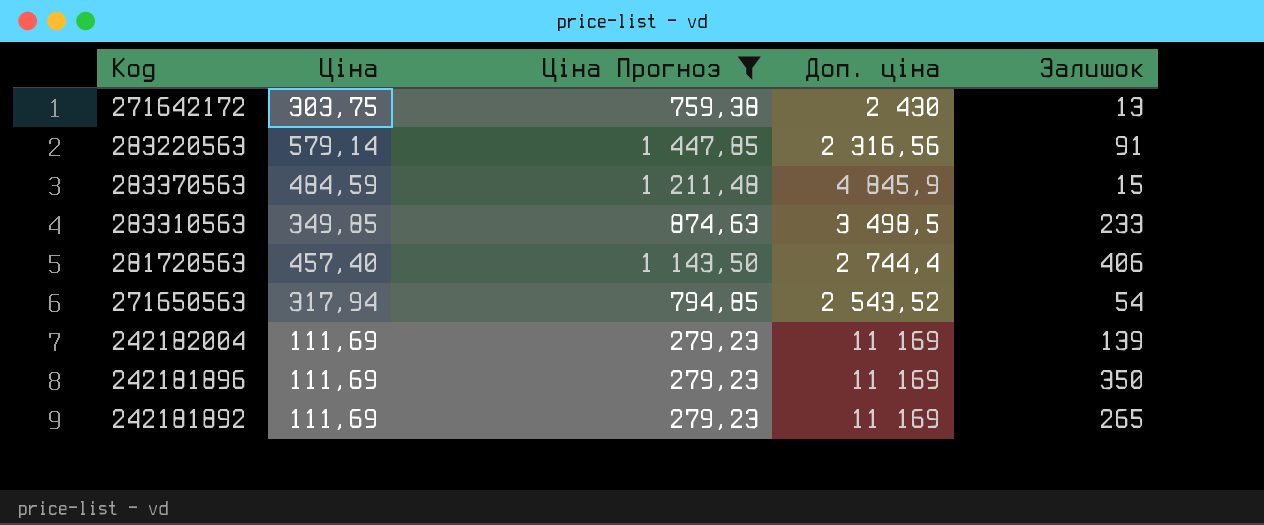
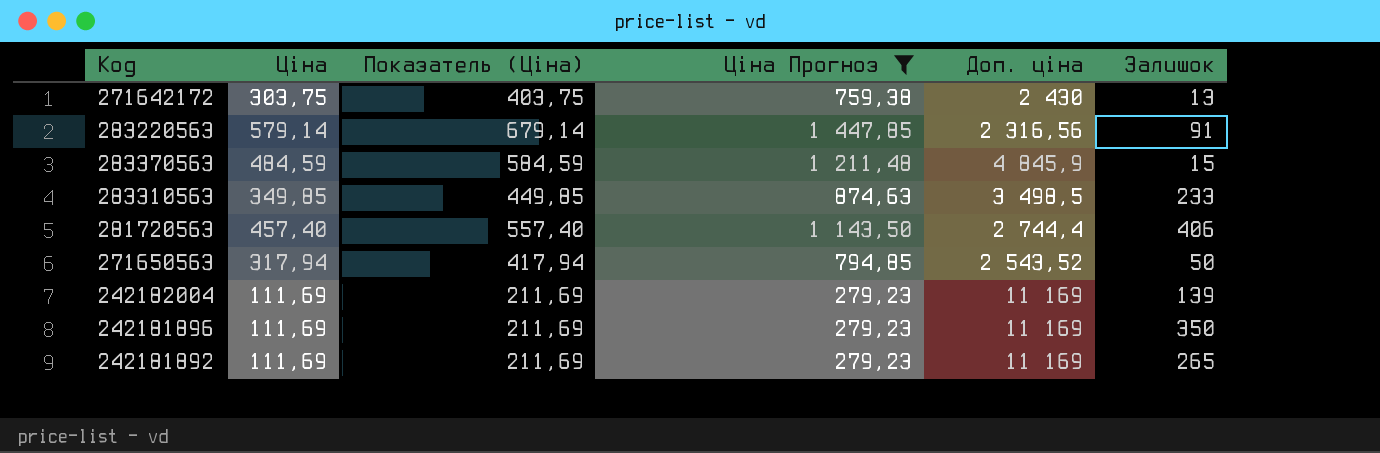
column Показатель (Ціна) | formula: none -> [Ціна] + 100
271650563 | Залишок: 54 -> 50

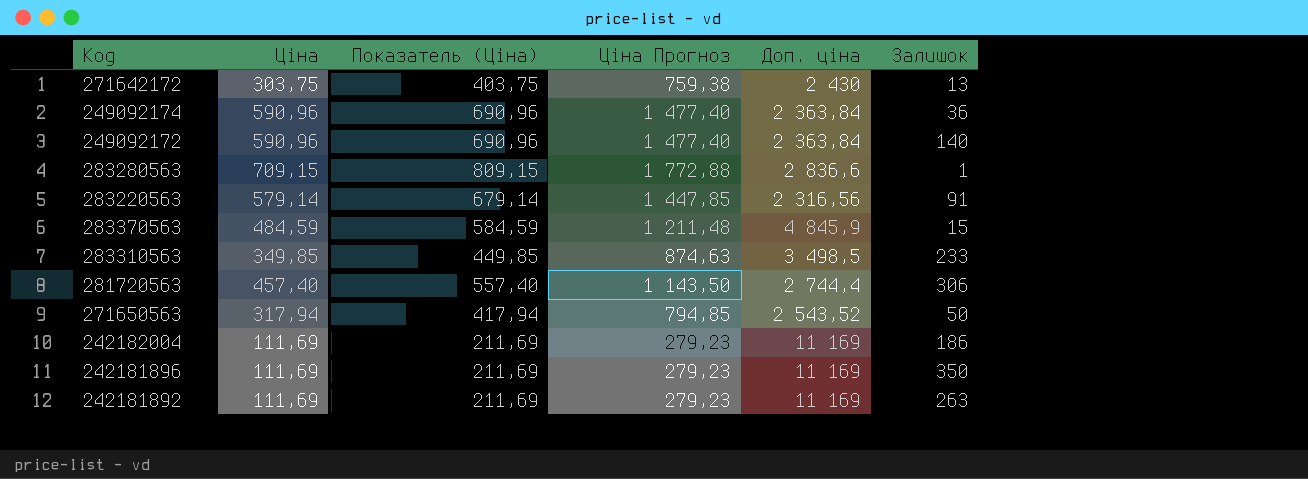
filter: Ціна Прогноз <= 1 447,85 -> none
281720563 | Залишок: 406 -> 306
242182004 | Залишок: 139 -> 186
242181892 | Залишок: 265 -> 263

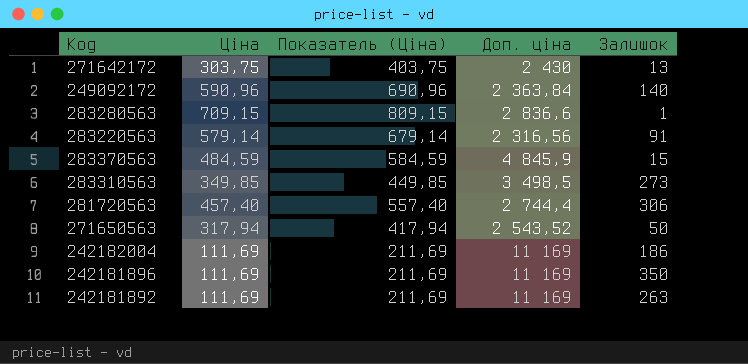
column Ціна Прогноз | formula: [Ціна] * 2,5 -> none
row 249092174: 590,96 | 690,96 | 1 477,40 | 2 363,84 | 36 -> none
283310563 | Залишок: 233 -> 273

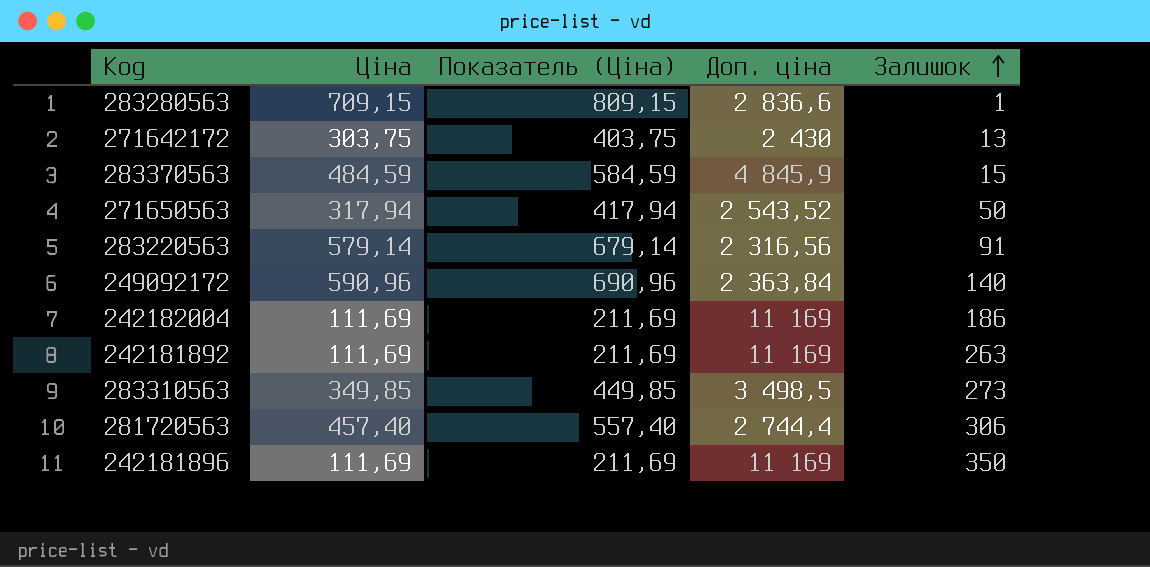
row order: none -> Залишок ascending

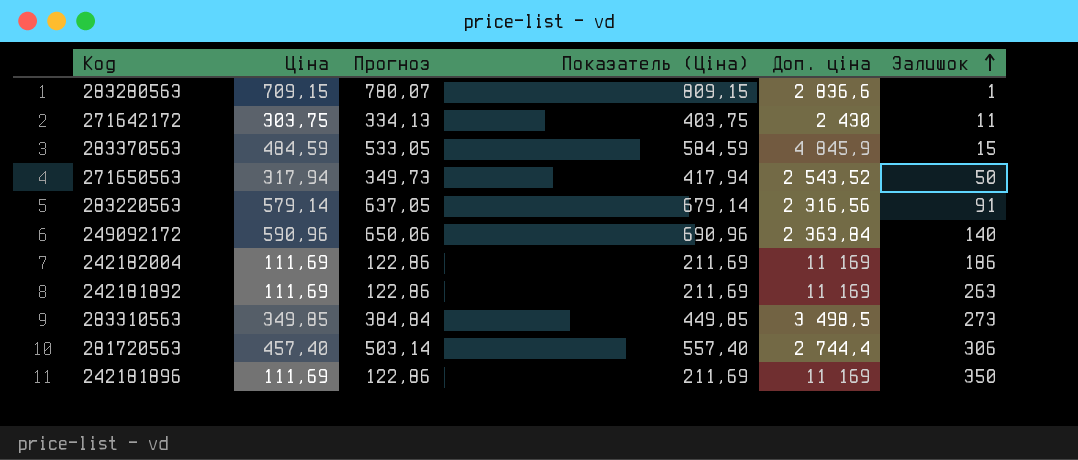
column Прогноз | formula: none -> [Ціна] * 1,1
271642172 | Залишок: 13 -> 11

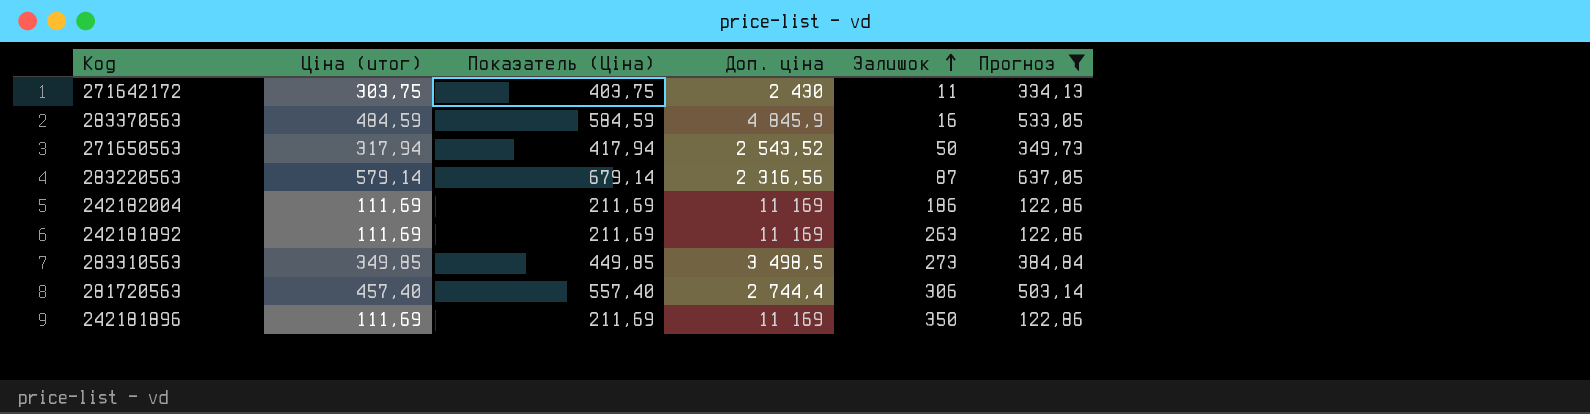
filter: none -> Прогноз <= 637,05
column name: Ціна -> Ціна (итог)
column Прогноз | position: 3 -> 6
283370563 | Залишок: 15 -> 16
283220563 | Залишок: 91 -> 87

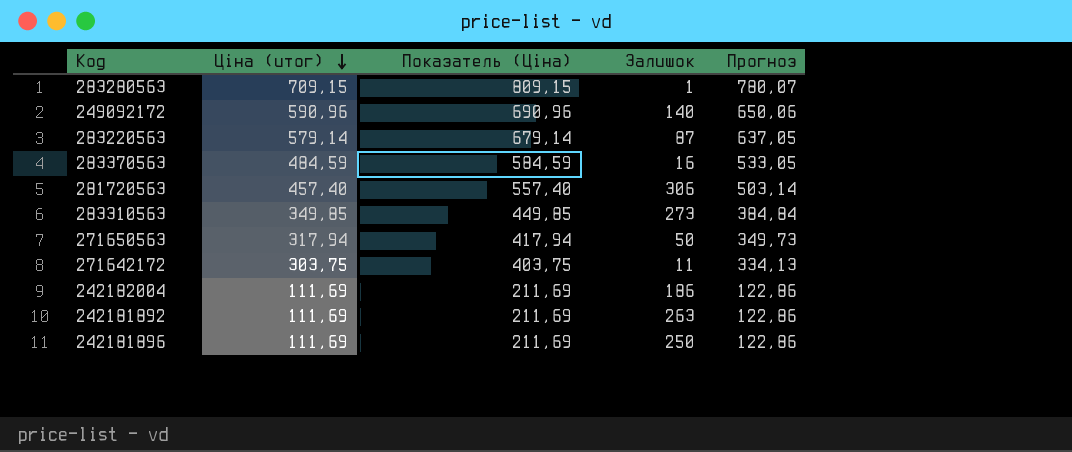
filter: Прогноз <= 637,05 -> none
row order: Залишок ascending -> Ціна (итог) descending
column Доп. ціна | position: 4 -> none
242181896 | Залишок: 350 -> 250

